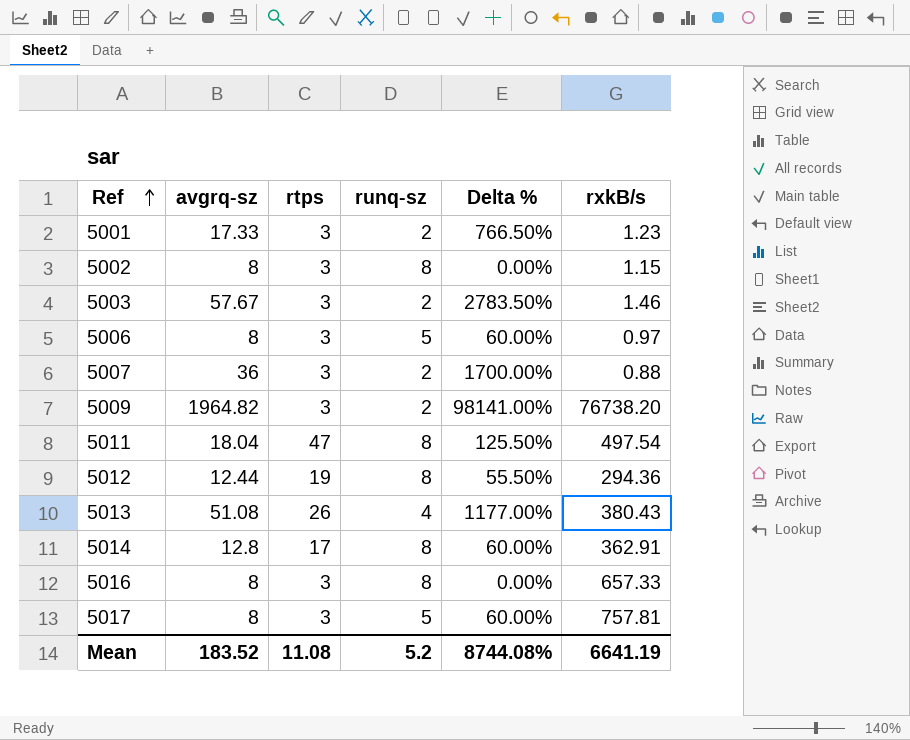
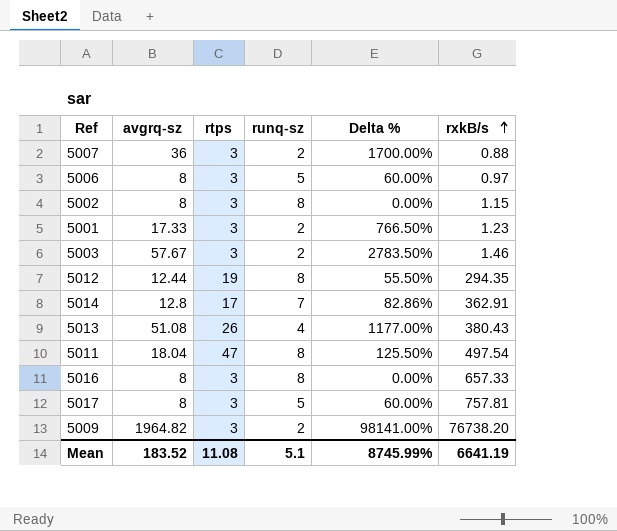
row order: Ref ascending -> rxkB/s ascending
5012 | rxkB/s: 294.36 -> 294.35
5014 | runq-sz: 8 -> 7
5014 | Delta %: 60.00% -> 82.86%
Mean | runq-sz: 5.2 -> 5.1
Mean | Delta %: 8744.08% -> 8745.99%

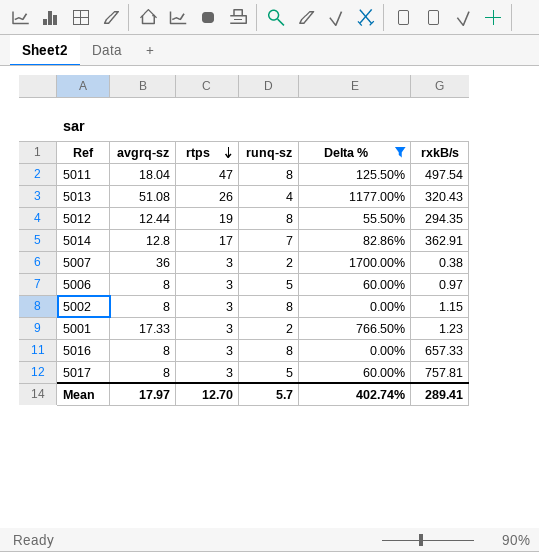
filter: none -> Delta % <= 1700.00%
row order: rxkB/s ascending -> rtps descending
5013 | rxkB/s: 380.43 -> 320.43
5007 | rxkB/s: 0.88 -> 0.38
Mean | avgrq-sz: 183.52 -> 17.97
Mean | rtps: 11.08 -> 12.70
Mean | runq-sz: 5.1 -> 5.7
Mean | Delta %: 8745.99% -> 402.74%
Mean | rxkB/s: 6641.19 -> 289.41

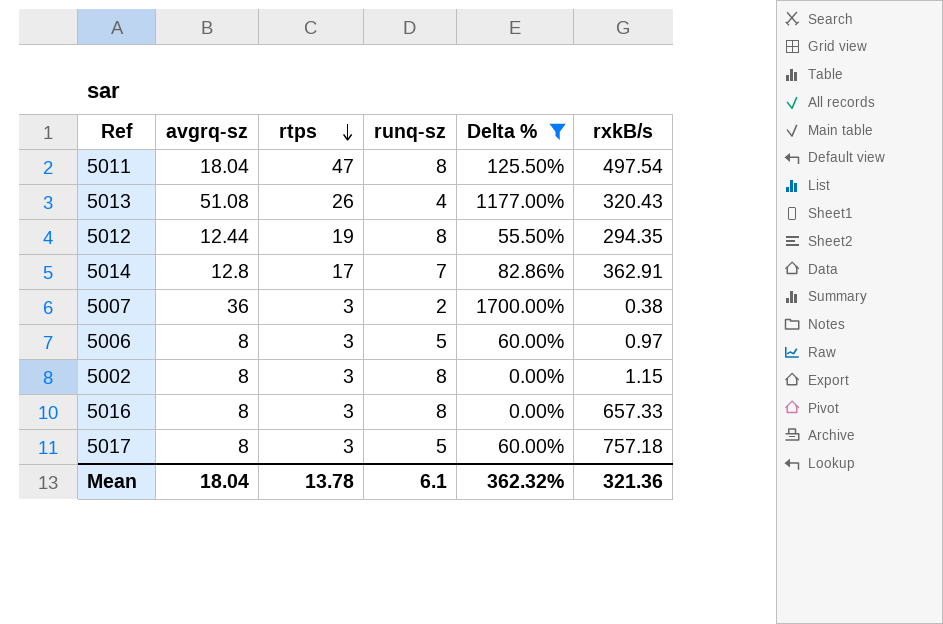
row 5001: 17.33 | 3 | 2 | 766.50% | 1.23 -> none
5017 | rxkB/s: 757.81 -> 757.18
Mean | avgrq-sz: 17.97 -> 18.04
Mean | rtps: 12.70 -> 13.78
Mean | runq-sz: 5.7 -> 6.1
Mean | Delta %: 402.74% -> 362.32%
Mean | rxkB/s: 289.41 -> 321.36

